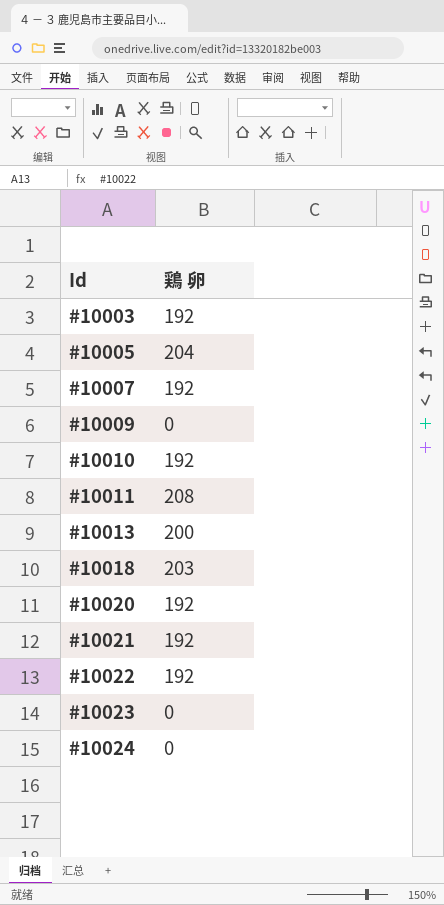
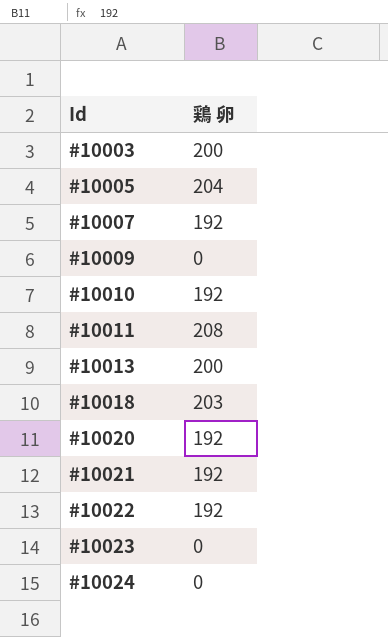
#10003 | 鶏 卵: 192 -> 200

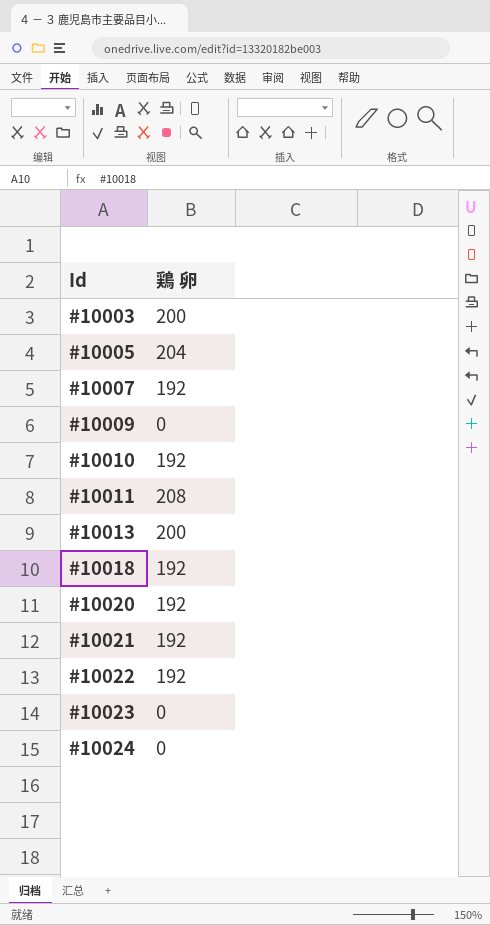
#10018 | 鶏 卵: 203 -> 192

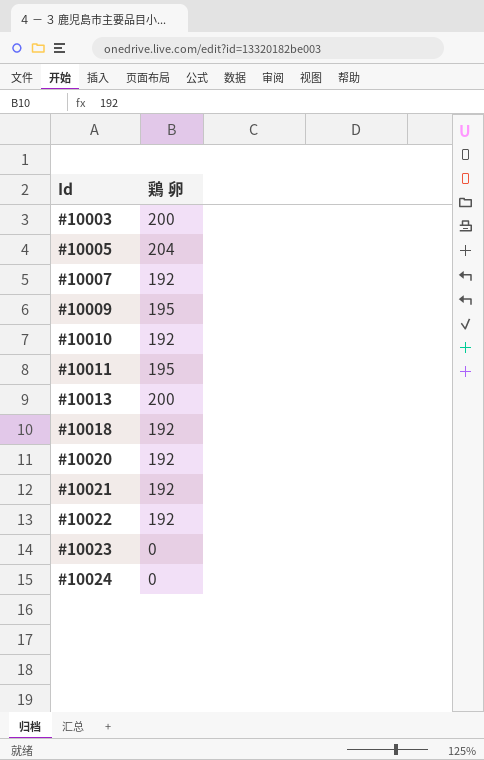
#10009 | 鶏 卵: 0 -> 195
#10011 | 鶏 卵: 208 -> 195

